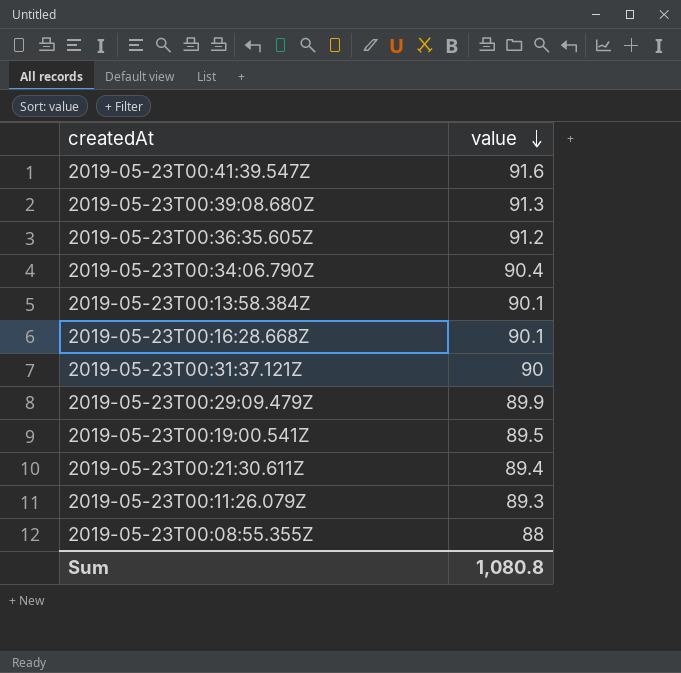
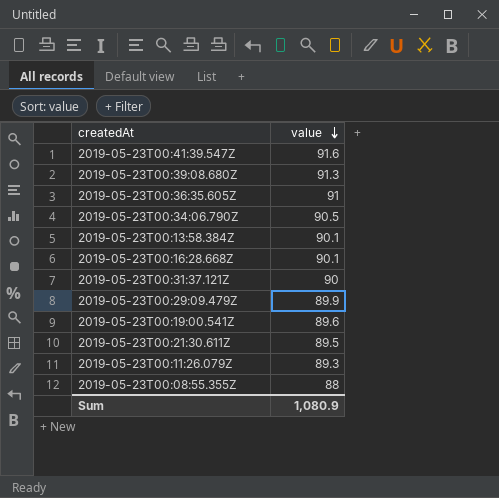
2019-05-23T00:36:35.605Z | value: 91.2 -> 91
2019-05-23T00:34:06.790Z | value: 90.4 -> 90.5
2019-05-23T00:19:00.541Z | value: 89.5 -> 89.6
2019-05-23T00:21:30.611Z | value: 89.4 -> 89.5
Sum | value: 1,080.8 -> 1,080.9

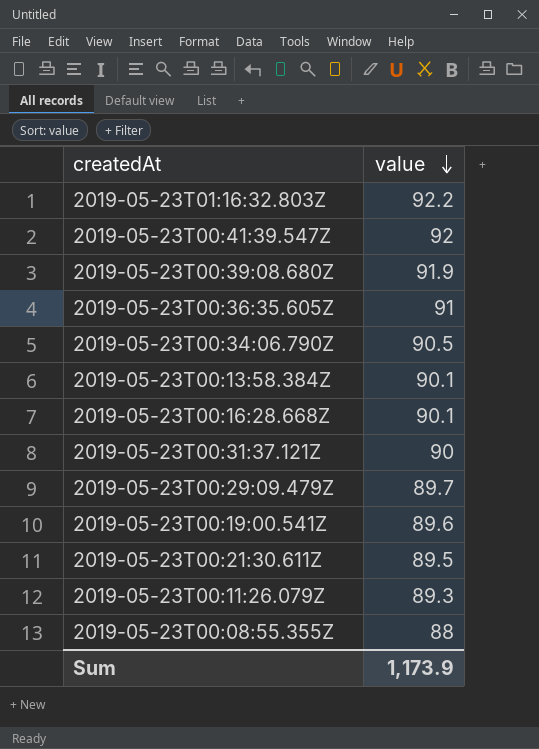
row 2019-05-23T01:16:32.803Z: none -> 92.2
2019-05-23T00:41:39.547Z | value: 91.6 -> 92
2019-05-23T00:39:08.680Z | value: 91.3 -> 91.9
2019-05-23T00:29:09.479Z | value: 89.9 -> 89.7
Sum | value: 1,080.9 -> 1,173.9

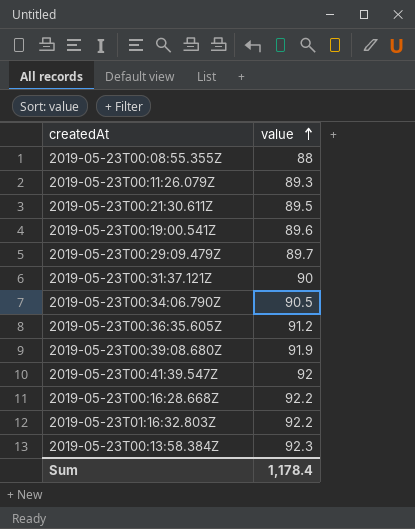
row order: value descending -> value ascending
2019-05-23T00:36:35.605Z | value: 91 -> 91.2
2019-05-23T00:16:28.668Z | value: 90.1 -> 92.2
2019-05-23T00:13:58.384Z | value: 90.1 -> 92.3
Sum | value: 1,173.9 -> 1,178.4

